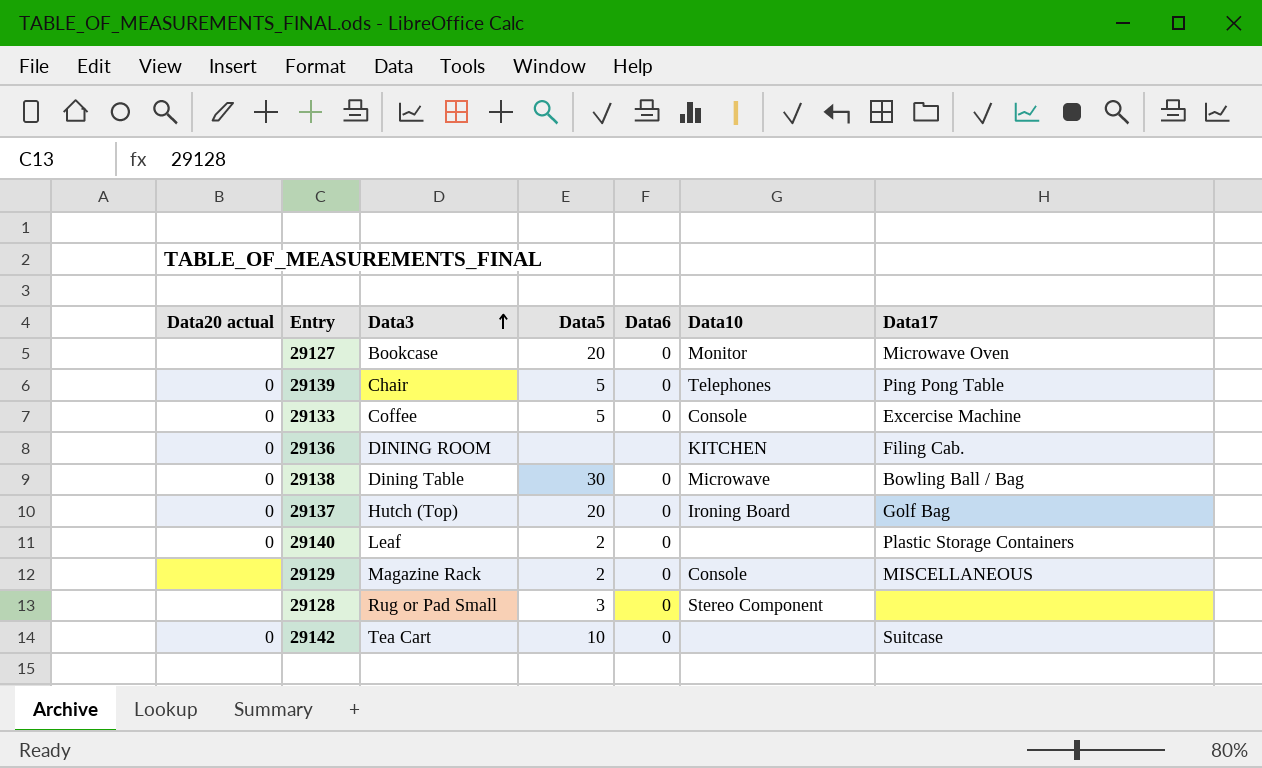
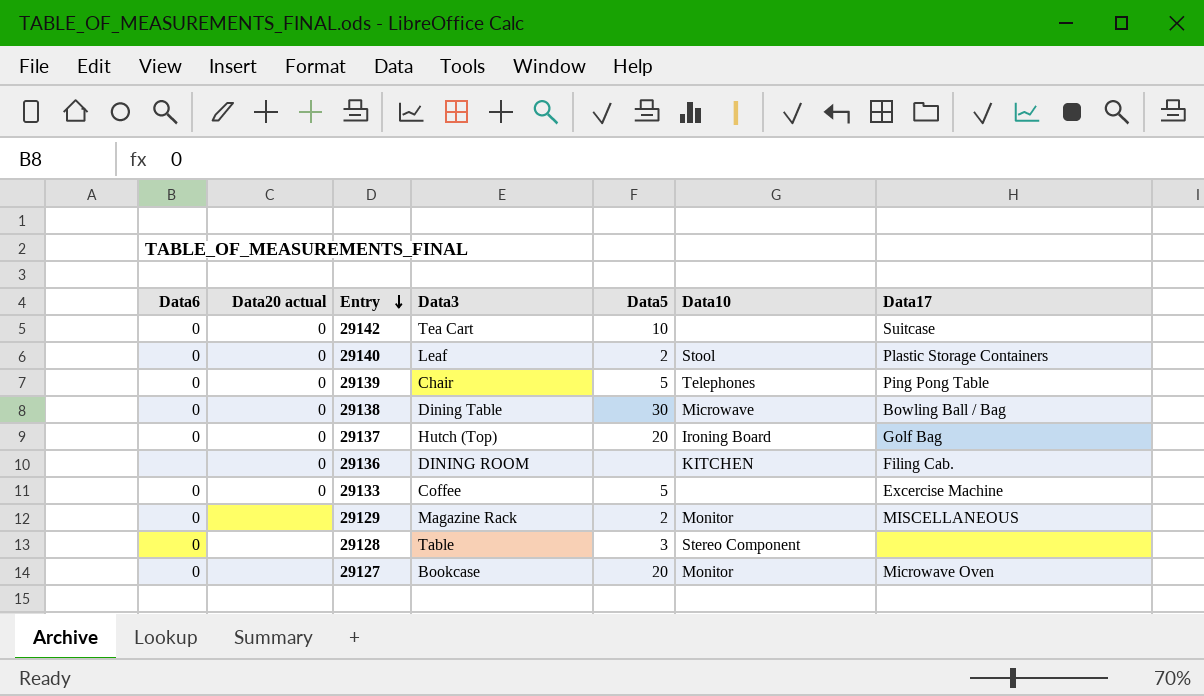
row order: Data3 ascending -> Entry descending
column Data6 | position: 5 -> 1
29140 | Data10: none -> Stool
29133 | Data10: Console -> none
29129 | Data10: Console -> Monitor
29128 | Data3: Rug or Pad Small -> Table

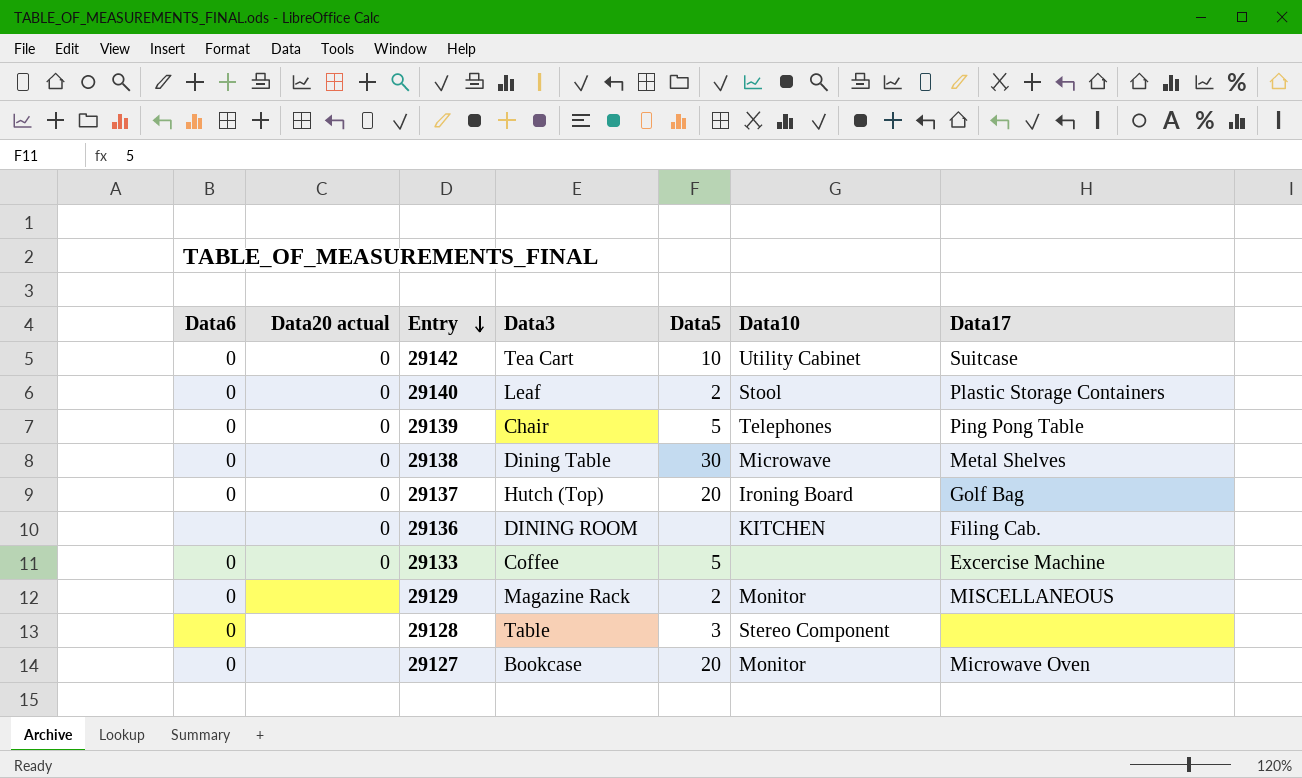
29142 | Data10: none -> Utility Cabinet
29138 | Data17: Bowling Ball / Bag -> Metal Shelves

